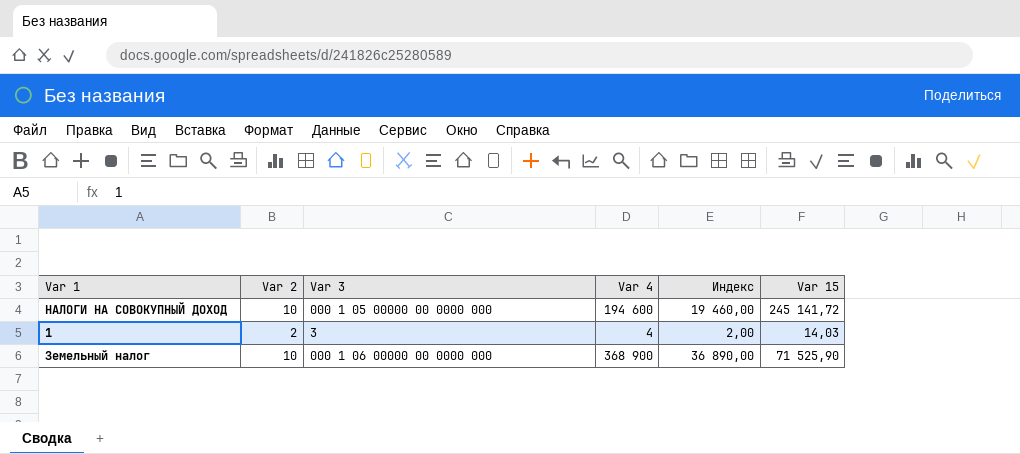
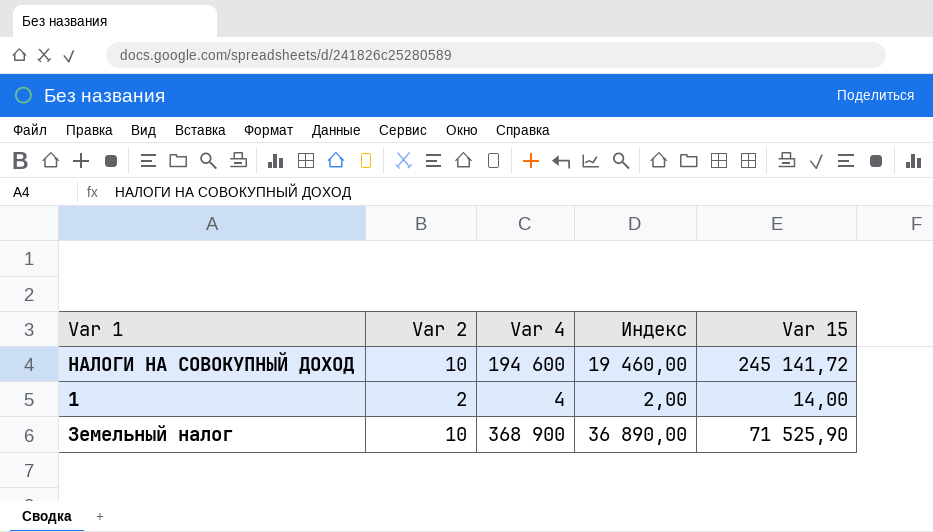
column Var 3 | position: 3 -> none
1 | Var 15: 14,03 -> 14,00

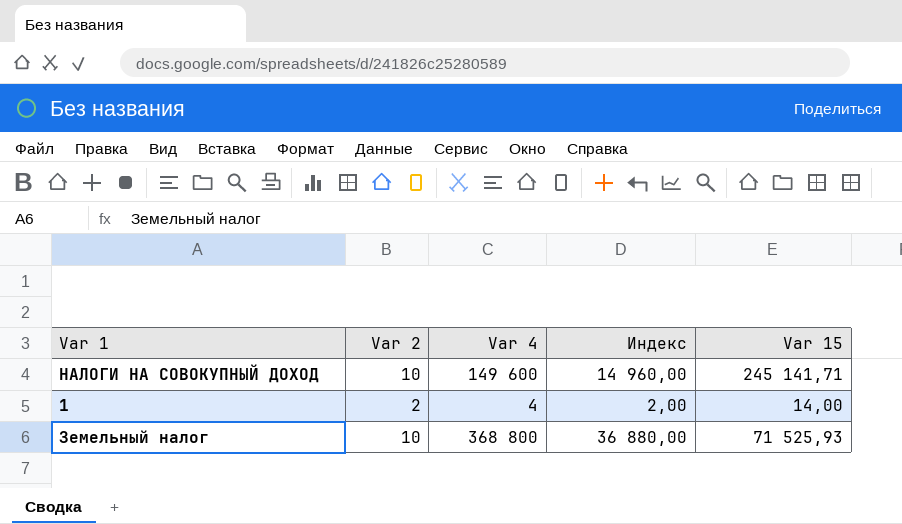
НАЛОГИ НА СОВОКУПНЫЙ ДОХОД | Var 4: 194 600 -> 149 600
НАЛОГИ НА СОВОКУПНЫЙ ДОХОД | Индекс: 19 460,00 -> 14 960,00
НАЛОГИ НА СОВОКУПНЫЙ ДОХОД | Var 15: 245 141,72 -> 245 141,71
Земельный налог | Var 4: 368 900 -> 368 800
Земельный налог | Индекс: 36 890,00 -> 36 880,00
Земельный налог | Var 15: 71 525,90 -> 71 525,93

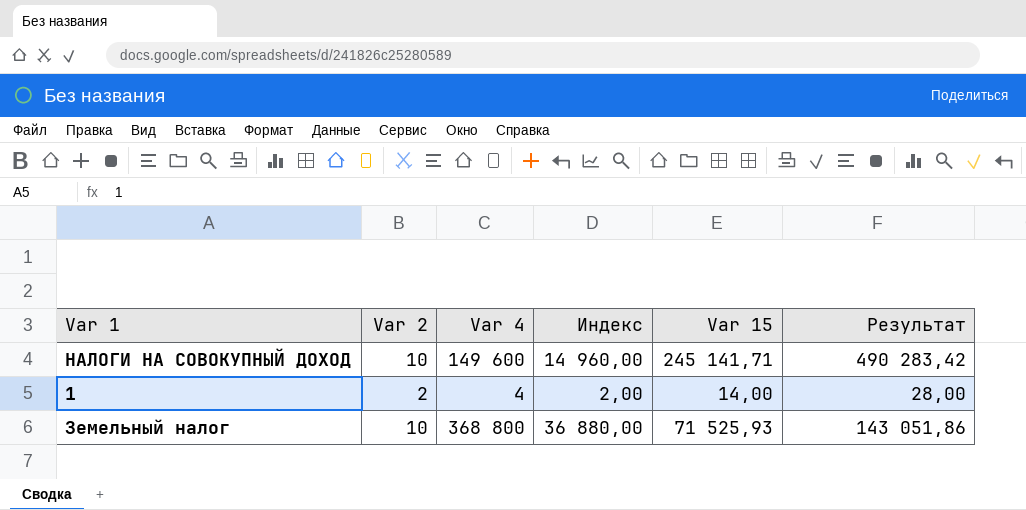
column Результат | formula: none -> [Var 15] * 2

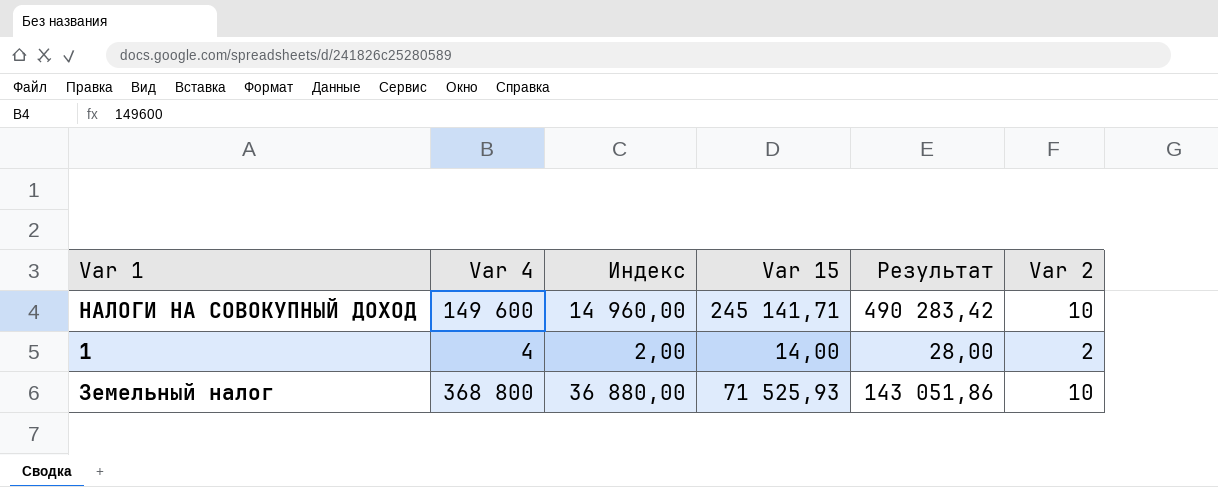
column Var 2 | position: 2 -> 6

